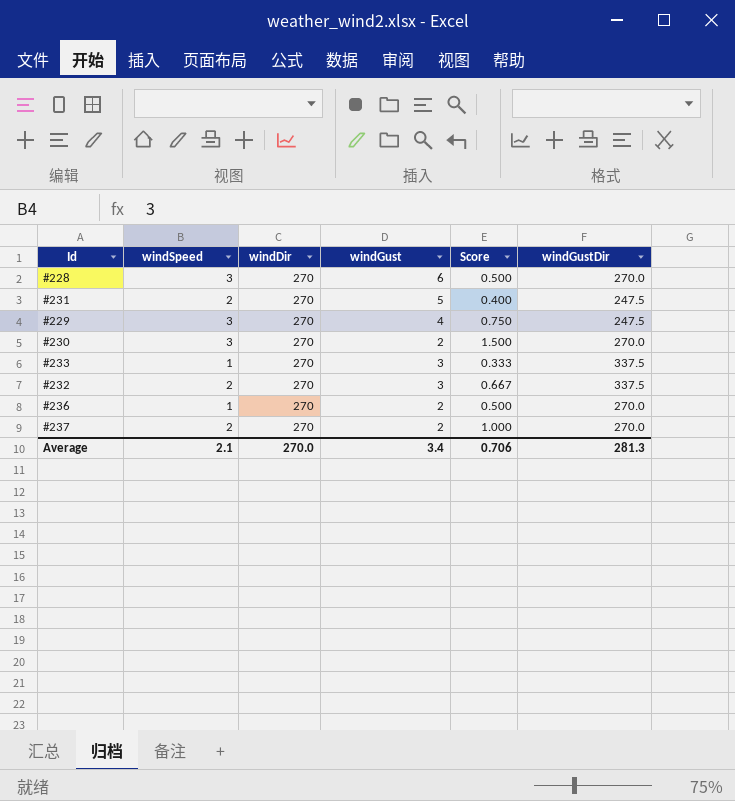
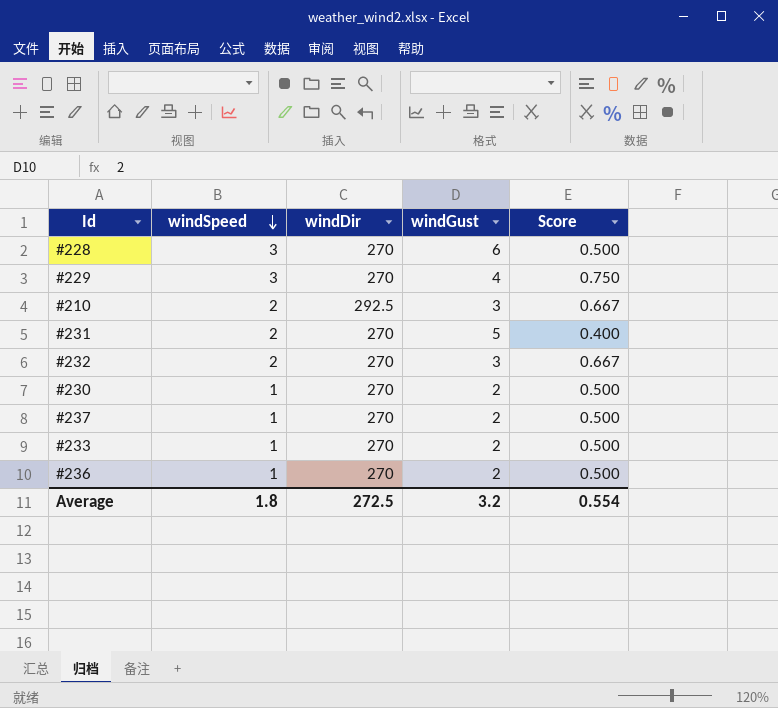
row order: none -> windSpeed descending
column windGustDir | position: 6 -> none
row #210: none -> 2 | 292.5 | 3 | 0.667
#230 | windSpeed: 3 -> 1
#230 | Score: 1.500 -> 0.500
#237 | windSpeed: 2 -> 1
#237 | Score: 1.000 -> 0.500
#233 | windGust: 3 -> 2
#233 | Score: 0.333 -> 0.500
Average | windSpeed: 2.1 -> 1.8
Average | windDir: 270.0 -> 272.5
Average | windGust: 3.4 -> 3.2
Average | Score: 0.706 -> 0.554

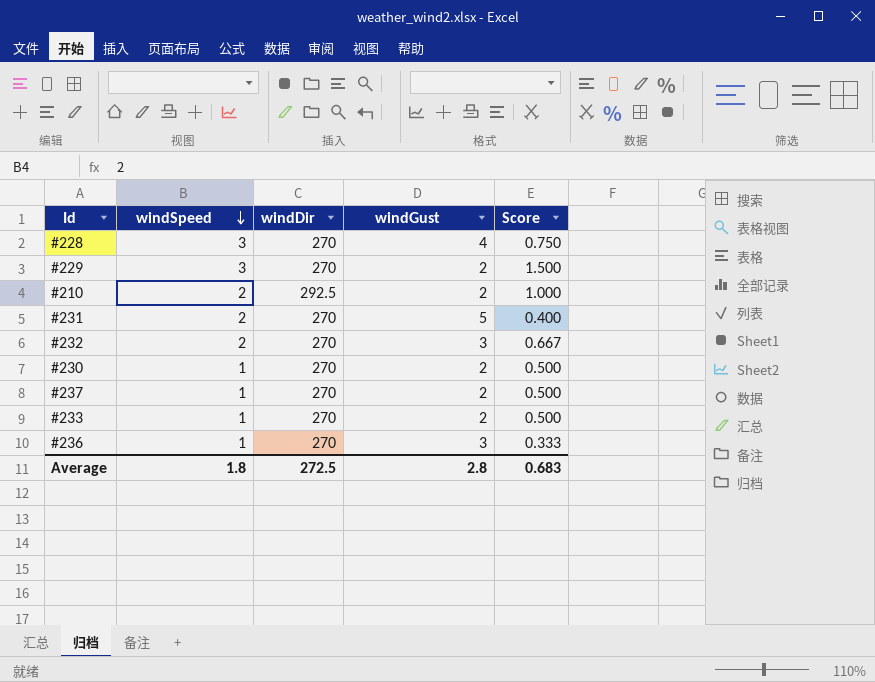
#228 | windGust: 6 -> 4
#228 | Score: 0.500 -> 0.750
#229 | windGust: 4 -> 2
#229 | Score: 0.750 -> 1.500
#210 | windGust: 3 -> 2
#210 | Score: 0.667 -> 1.000
#236 | windGust: 2 -> 3
#236 | Score: 0.500 -> 0.333
Average | windGust: 3.2 -> 2.8
Average | Score: 0.554 -> 0.683

